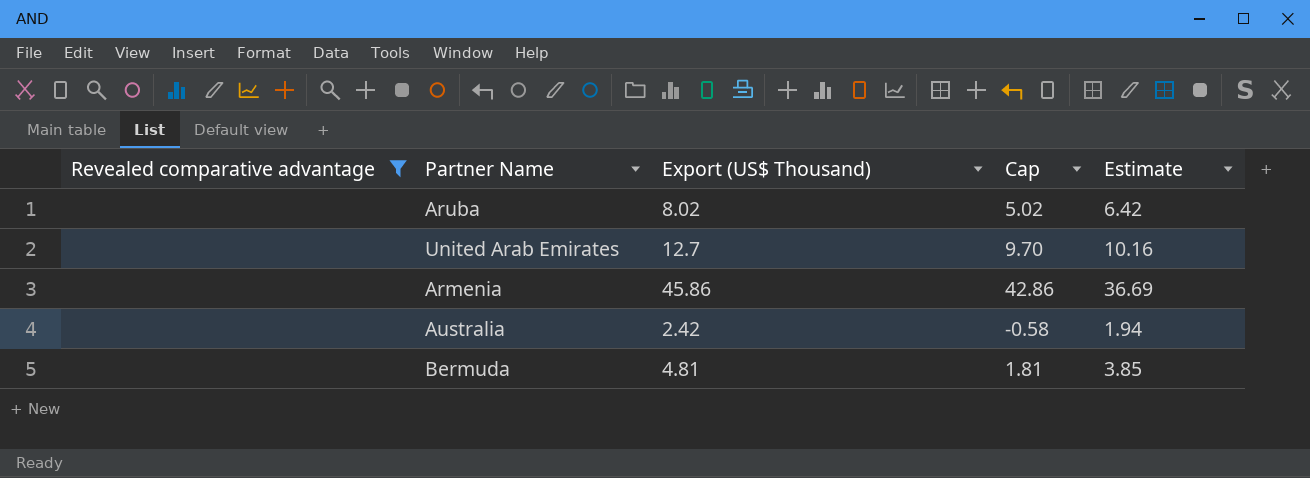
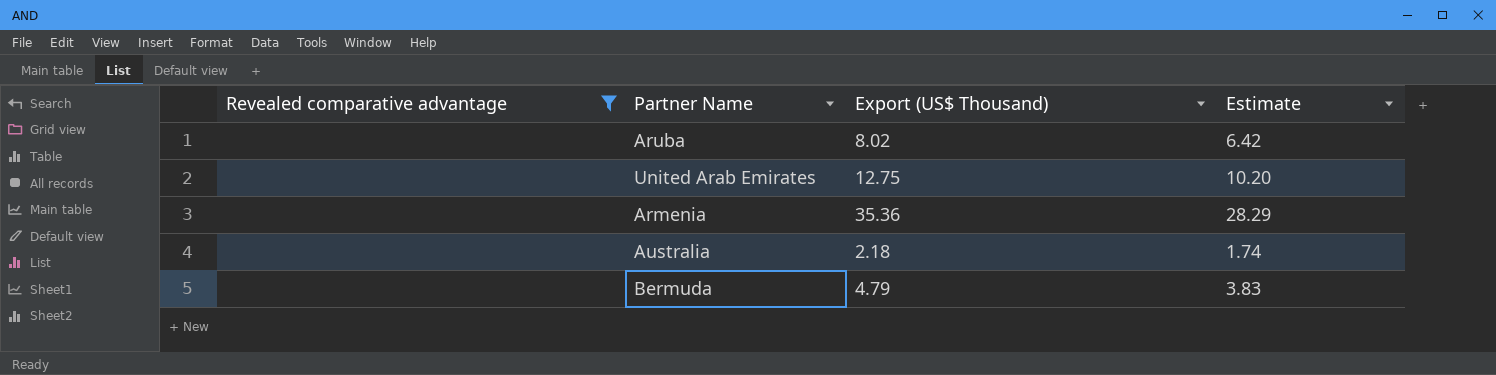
column Cap | formula: [Export (US$ Thousand)] - 3 -> none
United Arab Emirates | Export (US$ Thousand): 12.7 -> 12.75
United Arab Emirates | Estimate: 10.16 -> 10.20
Armenia | Export (US$ Thousand): 45.86 -> 35.36
Armenia | Estimate: 36.69 -> 28.29
Australia | Export (US$ Thousand): 2.42 -> 2.18
Australia | Estimate: 1.94 -> 1.74
Bermuda | Export (US$ Thousand): 4.81 -> 4.79
Bermuda | Estimate: 3.85 -> 3.83

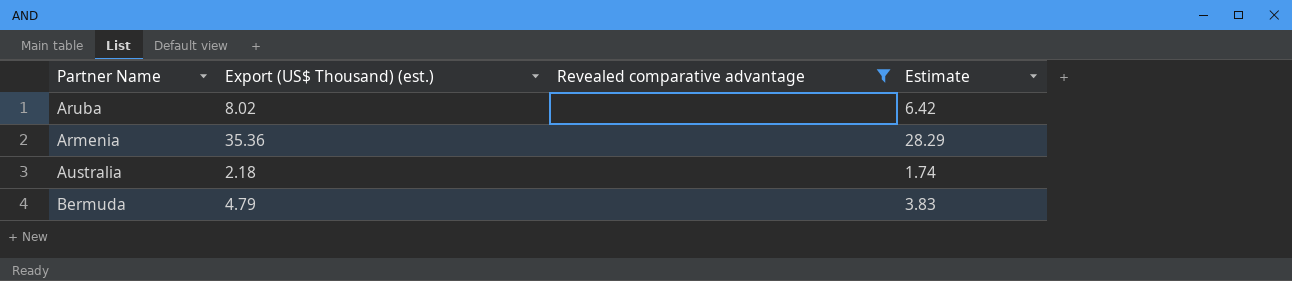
column name: Export (US$ Thousand) -> Export (US$ Thousand) (est.)
column Revealed comparative advantage | position: 1 -> 3
row United Arab Emirates: none | 12.75 | 10.20 -> none

